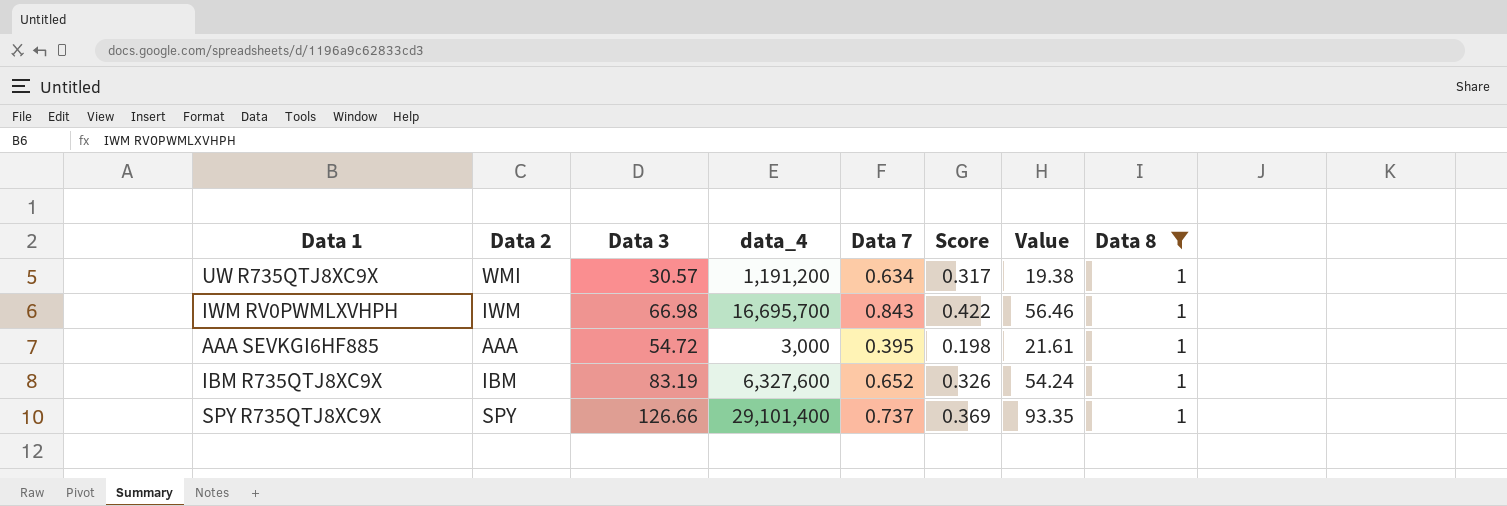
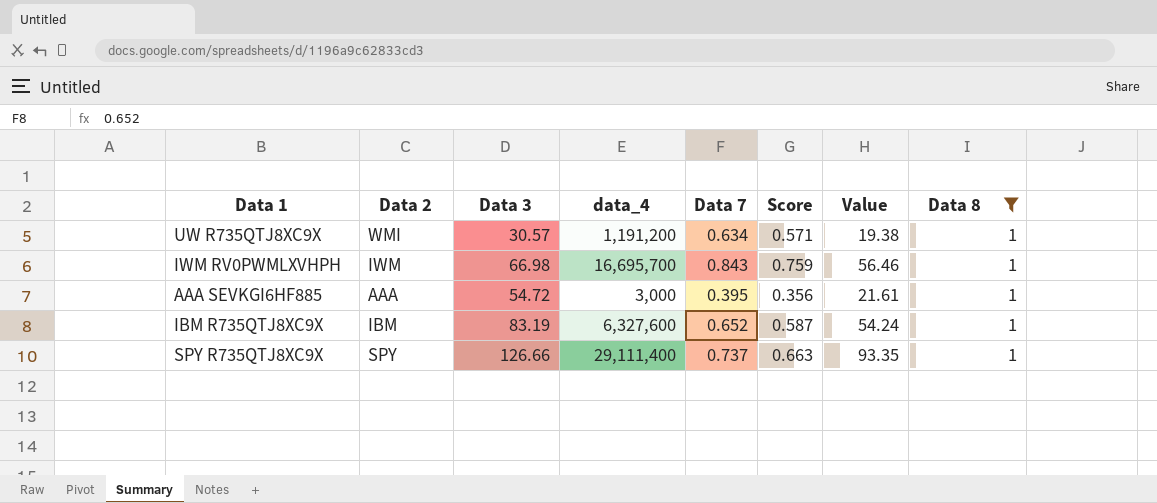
column Score | formula: [Data 7] * 0.5 -> [Data 7] * 0.9
SPY R735QTJ8XC9X | data_4: 29,101,400 -> 29,111,400

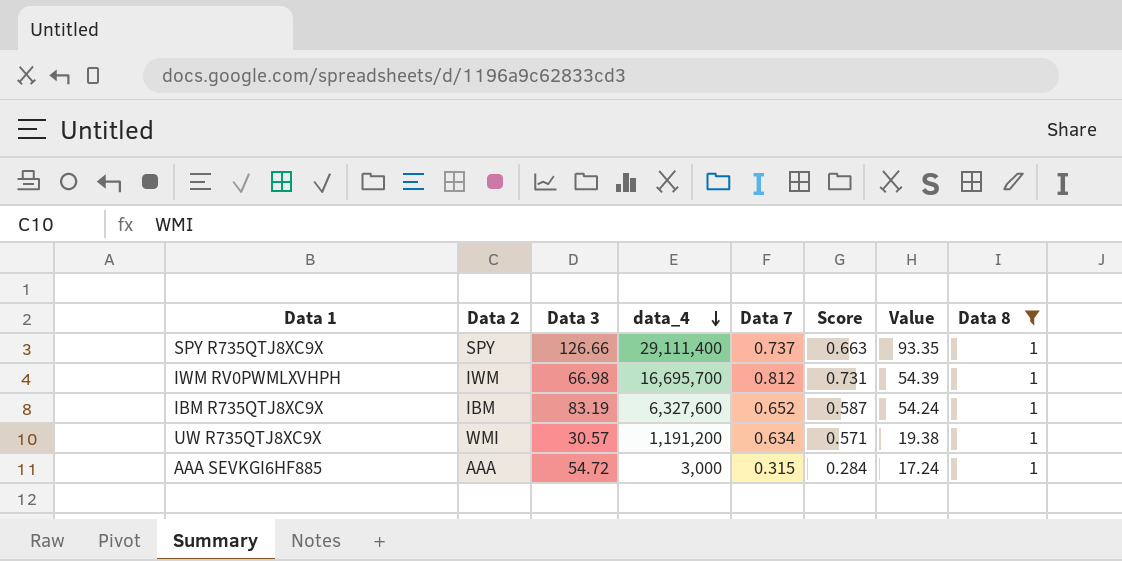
row order: none -> data_4 descending
IWM RV0PWMLXVHPH | Data 7: 0.843 -> 0.812
IWM RV0PWMLXVHPH | Score: 0.759 -> 0.731
IWM RV0PWMLXVHPH | Value: 56.46 -> 54.39
AAA SEVKGI6HF885 | Data 7: 0.395 -> 0.315
AAA SEVKGI6HF885 | Score: 0.356 -> 0.284
AAA SEVKGI6HF885 | Value: 21.61 -> 17.24

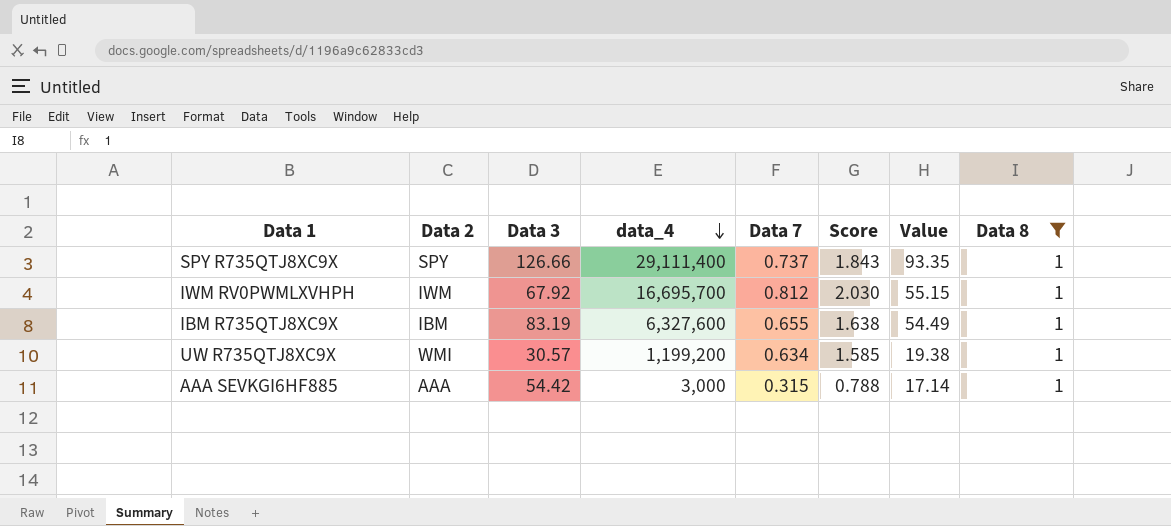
column Score | formula: [Data 7] * 0.9 -> [Data 7] * 2.5
IWM RV0PWMLXVHPH | Data 3: 66.98 -> 67.92
IWM RV0PWMLXVHPH | Value: 54.39 -> 55.15
IBM R735QTJ8XC9X | Data 7: 0.652 -> 0.655
IBM R735QTJ8XC9X | Value: 54.24 -> 54.49
UW R735QTJ8XC9X | data_4: 1,191,200 -> 1,199,200
AAA SEVKGI6HF885 | Data 3: 54.72 -> 54.42
AAA SEVKGI6HF885 | Value: 17.24 -> 17.14

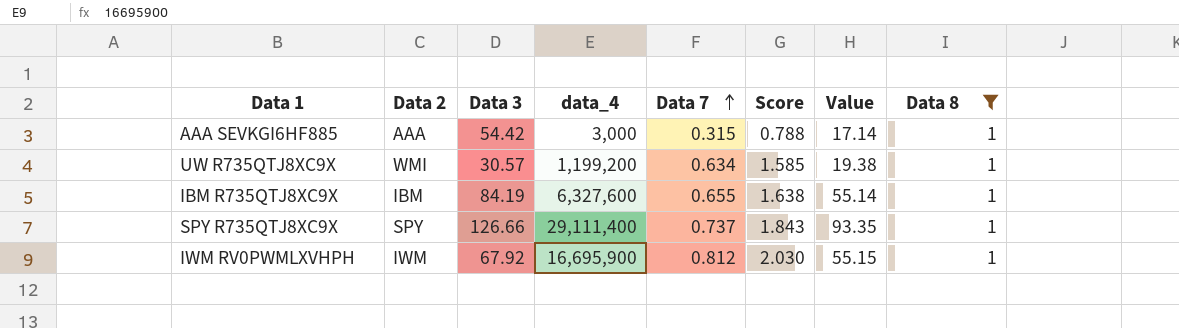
row order: data_4 descending -> Data 7 ascending
IBM R735QTJ8XC9X | Data 3: 83.19 -> 84.19
IBM R735QTJ8XC9X | Value: 54.49 -> 55.14
IWM RV0PWMLXVHPH | data_4: 16,695,700 -> 16,695,900

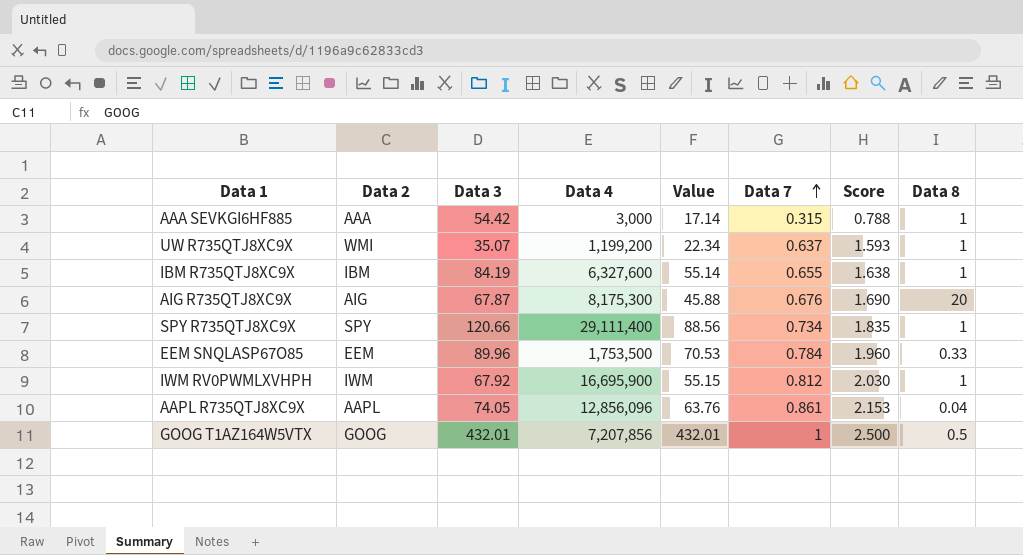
filter: Data 8 = 1 -> none
column name: data_4 -> Data 4
column Value | position: 7 -> 5
UW R735QTJ8XC9X | Data 3: 30.57 -> 35.07
UW R735QTJ8XC9X | Value: 19.38 -> 22.34
UW R735QTJ8XC9X | Data 7: 0.634 -> 0.637
UW R735QTJ8XC9X | Score: 1.585 -> 1.593
SPY R735QTJ8XC9X | Data 3: 126.66 -> 120.66
SPY R735QTJ8XC9X | Value: 93.35 -> 88.56
SPY R735QTJ8XC9X | Data 7: 0.737 -> 0.734
SPY R735QTJ8XC9X | Score: 1.843 -> 1.835

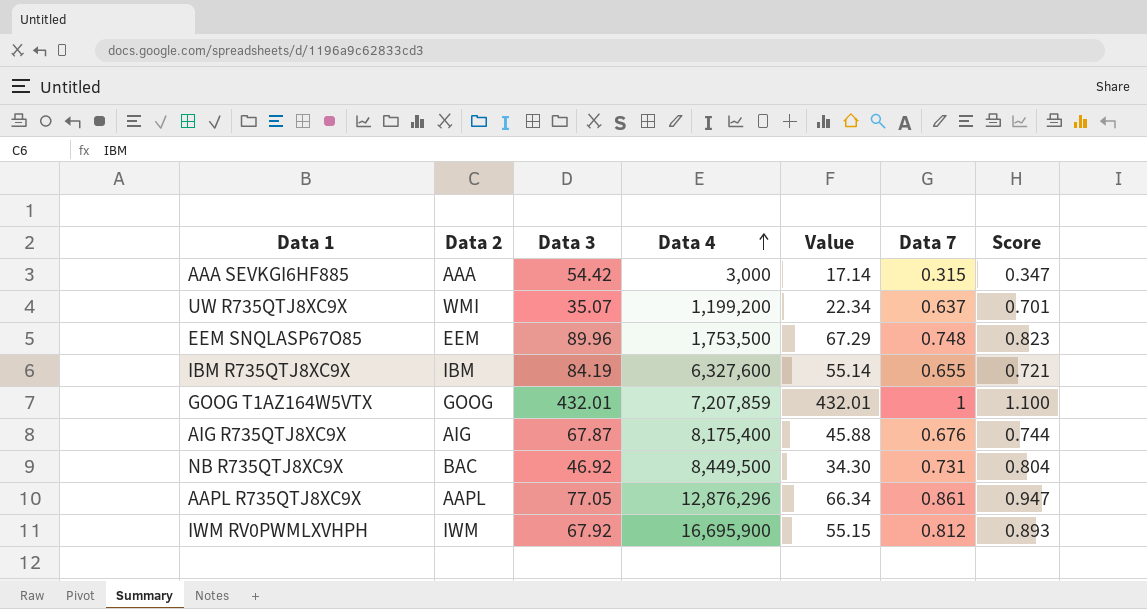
row order: Data 7 ascending -> Data 4 ascending
column Data 8 | position: 8 -> none
column Score | formula: [Data 7] * 2.5 -> [Data 7] * 1.1
row SPY R735QTJ8XC9X: SPY | 120.66 | 29,111,400 | 88.56 | 0.734 | 1.835 | 1 -> none
EEM SNQLASP67O85 | Value: 70.53 -> 67.29
EEM SNQLASP67O85 | Data 7: 0.784 -> 0.748
GOOG T1AZ164W5VTX | Data 4: 7,207,856 -> 7,207,859
AIG R735QTJ8XC9X | Data 4: 8,175,300 -> 8,175,400
row NB R735QTJ8XC9X: none -> BAC | 46.92 | 8,449,500 | 34.30 | 0.731 | 0.804
AAPL R735QTJ8XC9X | Data 3: 74.05 -> 77.05
AAPL R735QTJ8XC9X | Data 4: 12,856,096 -> 12,876,296
AAPL R735QTJ8XC9X | Value: 63.76 -> 66.34

